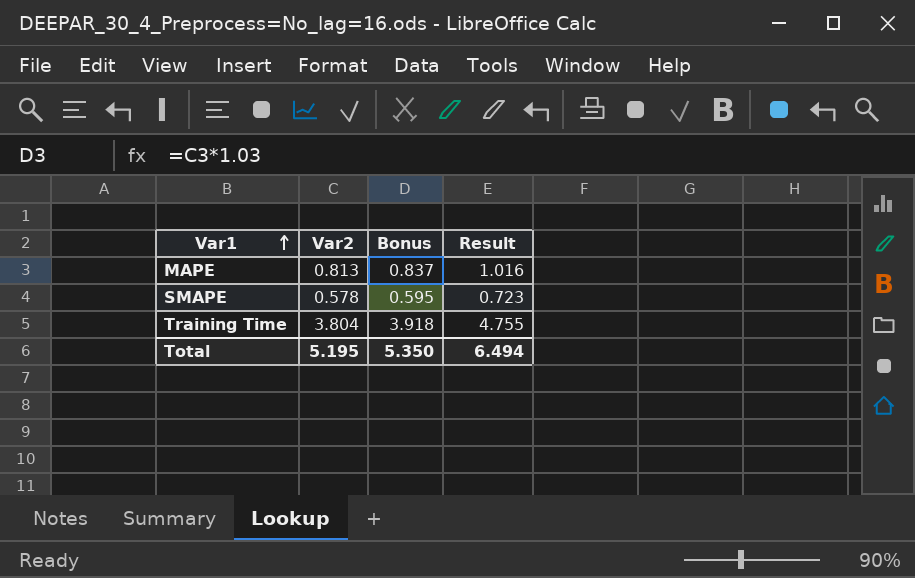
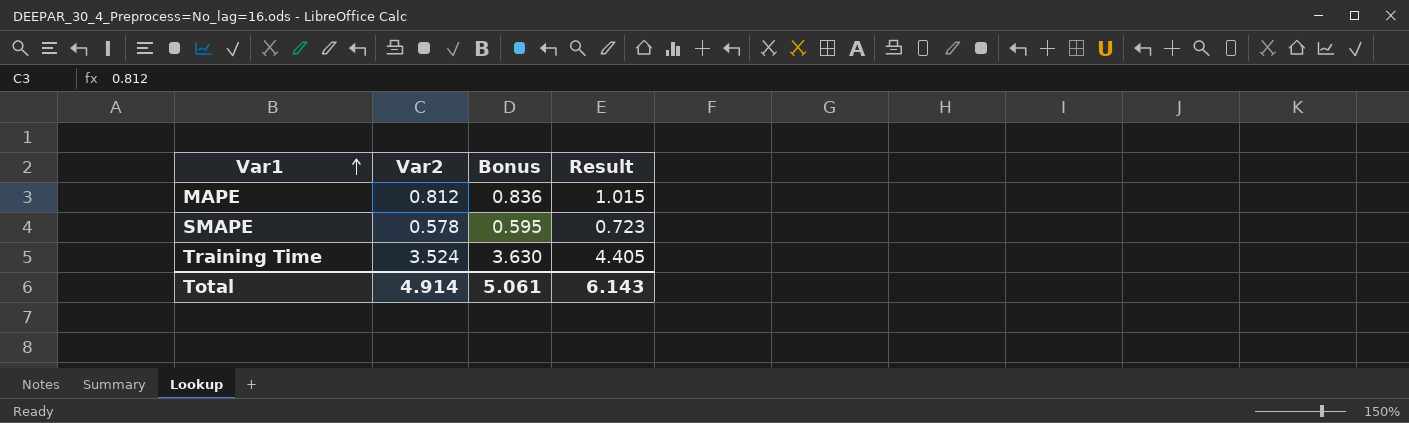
MAPE | Var2: 0.813 -> 0.812
MAPE | Bonus: 0.837 -> 0.836
MAPE | Result: 1.016 -> 1.015
Training Time | Var2: 3.804 -> 3.524
Training Time | Bonus: 3.918 -> 3.630
Training Time | Result: 4.755 -> 4.405
Total | Var2: 5.195 -> 4.914
Total | Bonus: 5.350 -> 5.061
Total | Result: 6.494 -> 6.143

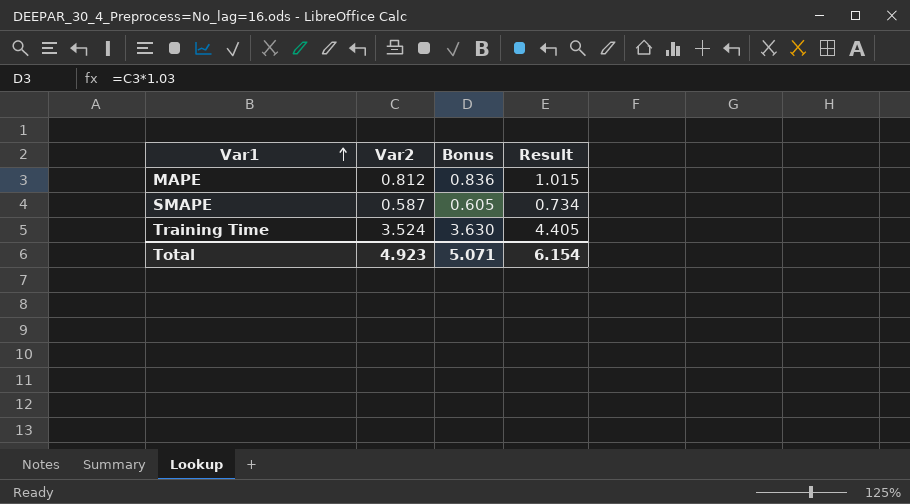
SMAPE | Var2: 0.578 -> 0.587
SMAPE | Bonus: 0.595 -> 0.605
SMAPE | Result: 0.723 -> 0.734
Total | Var2: 4.914 -> 4.923
Total | Bonus: 5.061 -> 5.071
Total | Result: 6.143 -> 6.154

